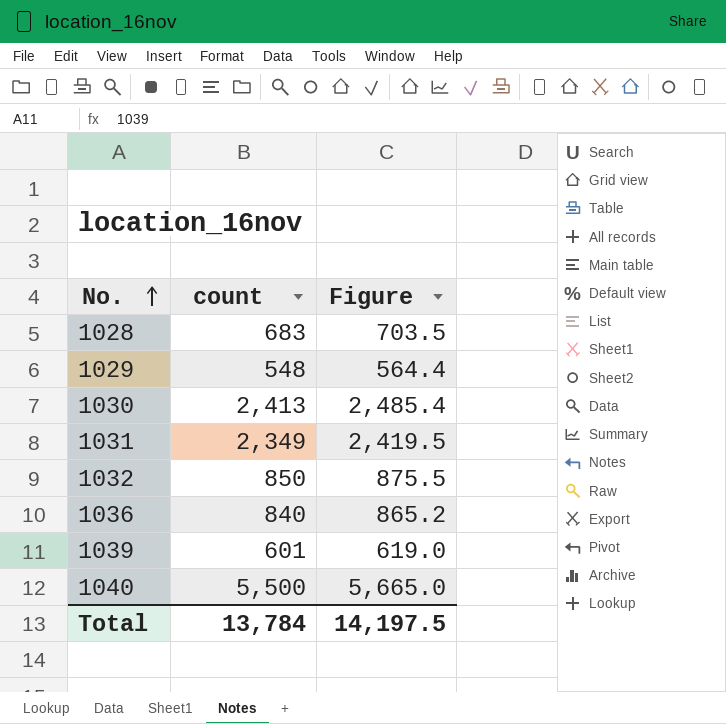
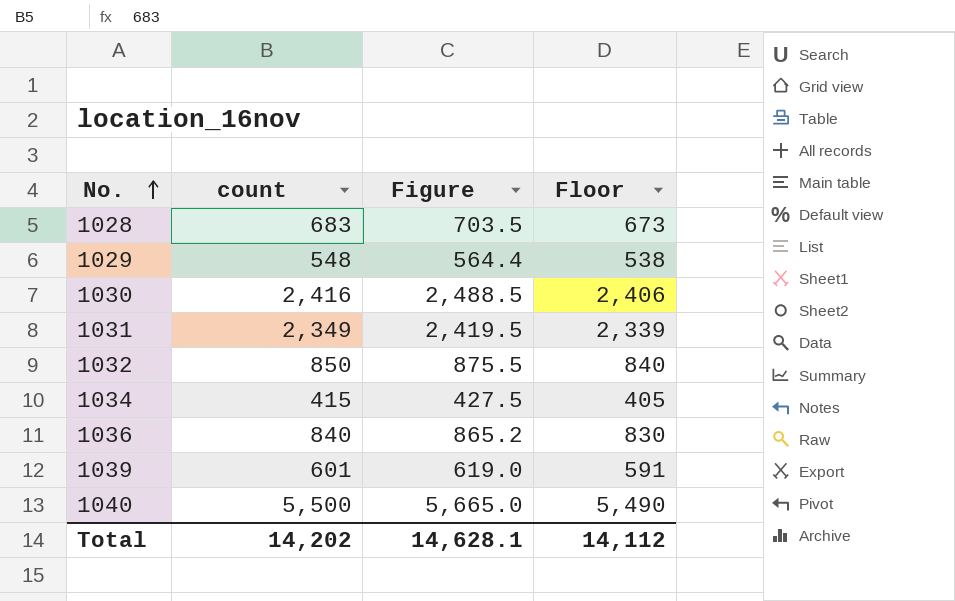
column Floor | formula: none -> [count] - 10
1030 | count: 2,413 -> 2,416
1030 | Figure: 2,485.4 -> 2,488.5
row 1034: none -> 415 | 427.5 | 405
Total | count: 13,784 -> 14,202
Total | Figure: 14,197.5 -> 14,628.1

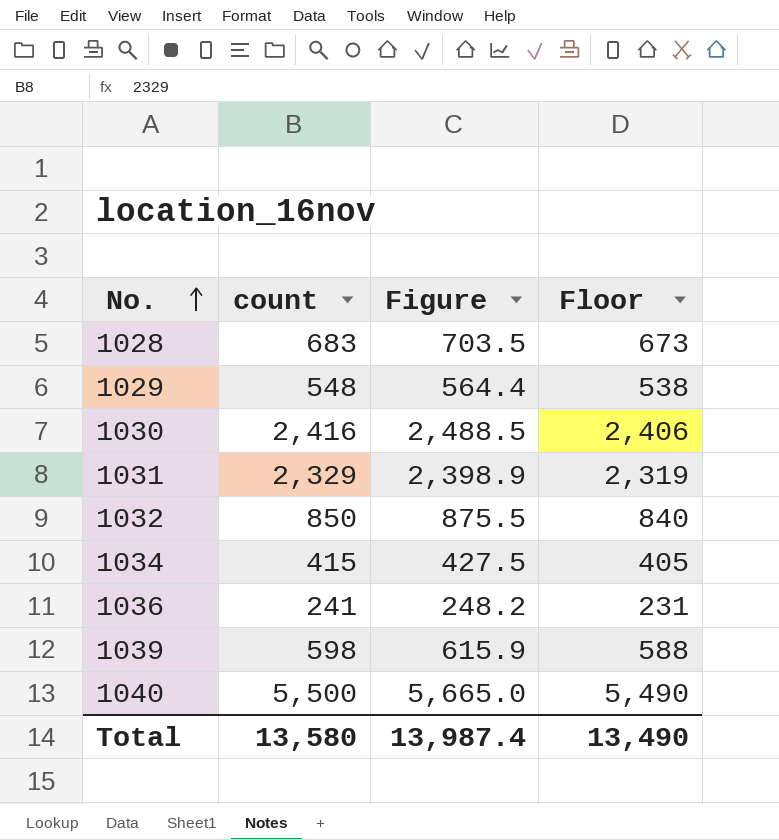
1031 | count: 2,349 -> 2,329
1031 | Figure: 2,419.5 -> 2,398.9
1031 | Floor: 2,339 -> 2,319
1036 | count: 840 -> 241
1036 | Figure: 865.2 -> 248.2
1036 | Floor: 830 -> 231
1039 | count: 601 -> 598
1039 | Figure: 619.0 -> 615.9
1039 | Floor: 591 -> 588
Total | count: 14,202 -> 13,580
Total | Figure: 14,628.1 -> 13,987.4
Total | Floor: 14,112 -> 13,490

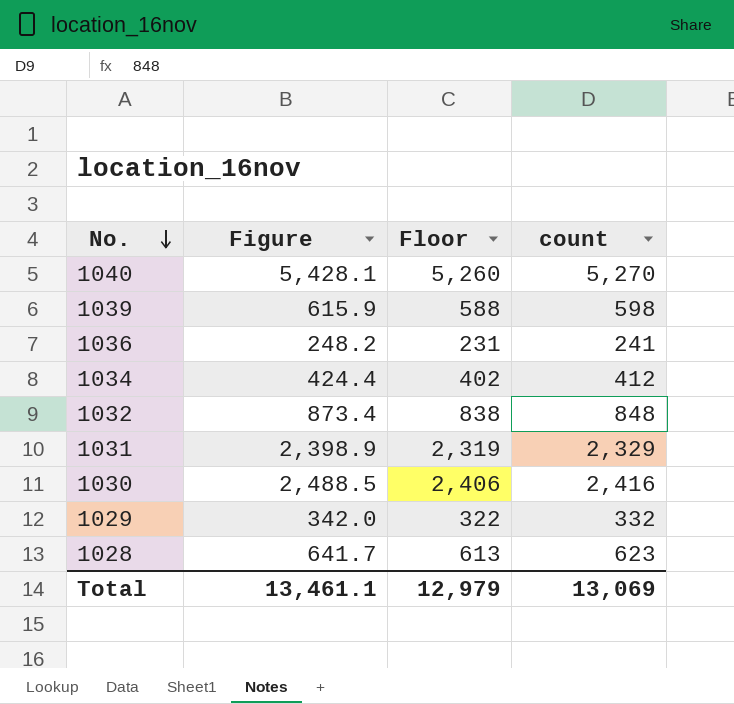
row order: No. ascending -> No. descending
column count | position: 2 -> 4
1040 | Figure: 5,665.0 -> 5,428.1
1040 | Floor: 5,490 -> 5,260
1040 | count: 5,500 -> 5,270
1034 | Figure: 427.5 -> 424.4
1034 | Floor: 405 -> 402
1034 | count: 415 -> 412
1032 | Figure: 875.5 -> 873.4
1032 | Floor: 840 -> 838
1032 | count: 850 -> 848
1029 | Figure: 564.4 -> 342.0
1029 | Floor: 538 -> 322
1029 | count: 548 -> 332
1028 | Figure: 703.5 -> 641.7
1028 | Floor: 673 -> 613
1028 | count: 683 -> 623
Total | Figure: 13,987.4 -> 13,461.1
Total | Floor: 13,490 -> 12,979
Total | count: 13,580 -> 13,069

